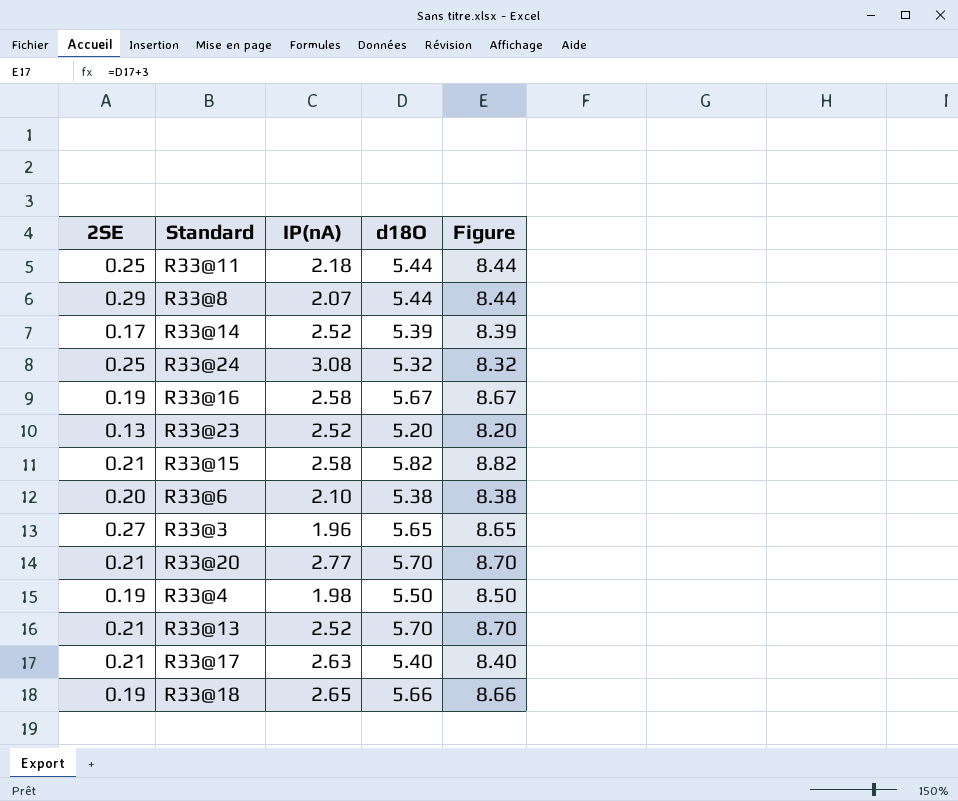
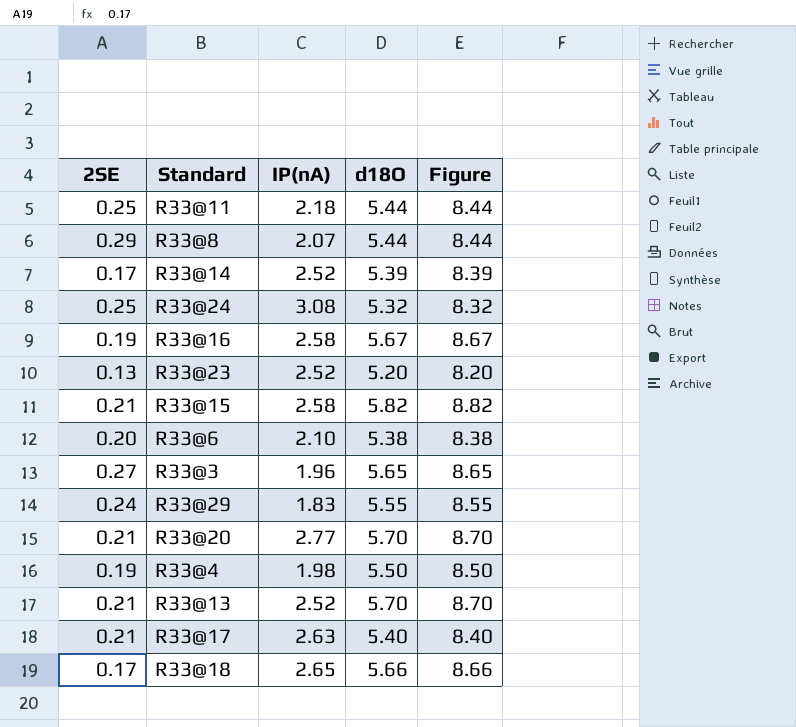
row R33@29: none -> 0.24 | 1.83 | 5.55 | 8.55
R33@18 | 2SE: 0.19 -> 0.17

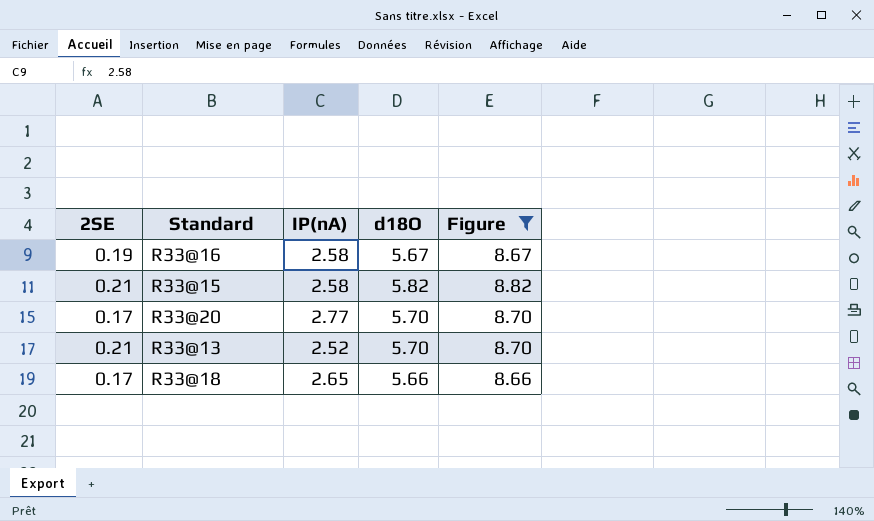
filter: none -> Figure >= 8.66
R33@20 | 2SE: 0.21 -> 0.17

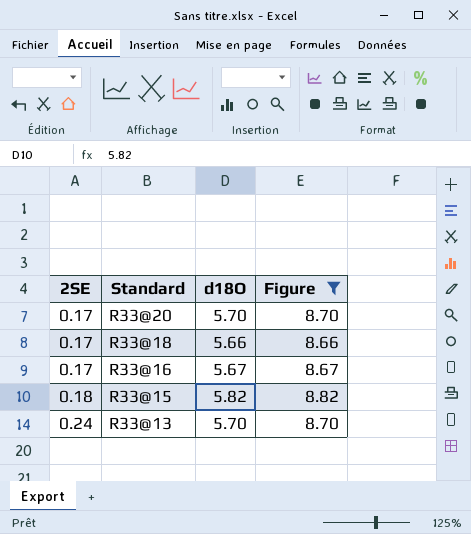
row order: none -> 2SE ascending
column IP(nA) | position: 3 -> none
R33@16 | 2SE: 0.19 -> 0.17
R33@15 | 2SE: 0.21 -> 0.18
R33@13 | 2SE: 0.21 -> 0.24

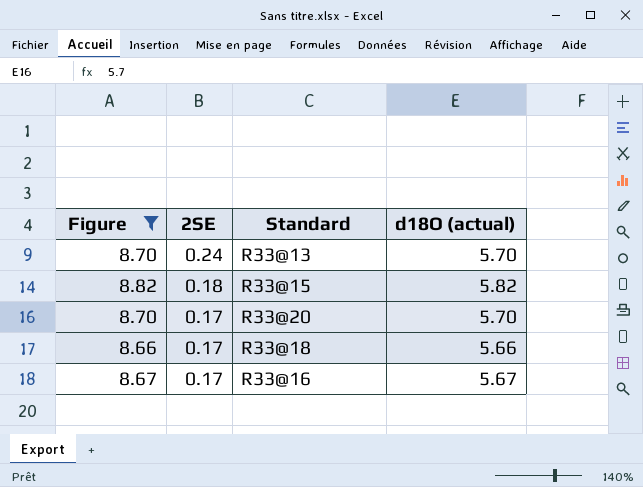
row order: 2SE ascending -> 2SE descending
column Figure | position: 4 -> 1
column name: d18O -> d18O (actual)

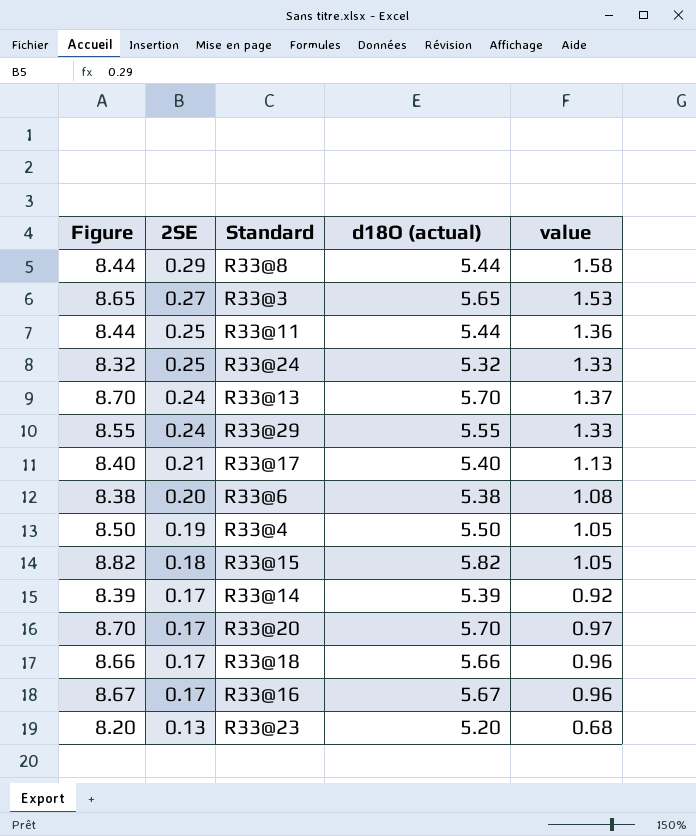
filter: Figure >= 8.66 -> none
column value | formula: none -> [2SE] * [d18O (actual)]

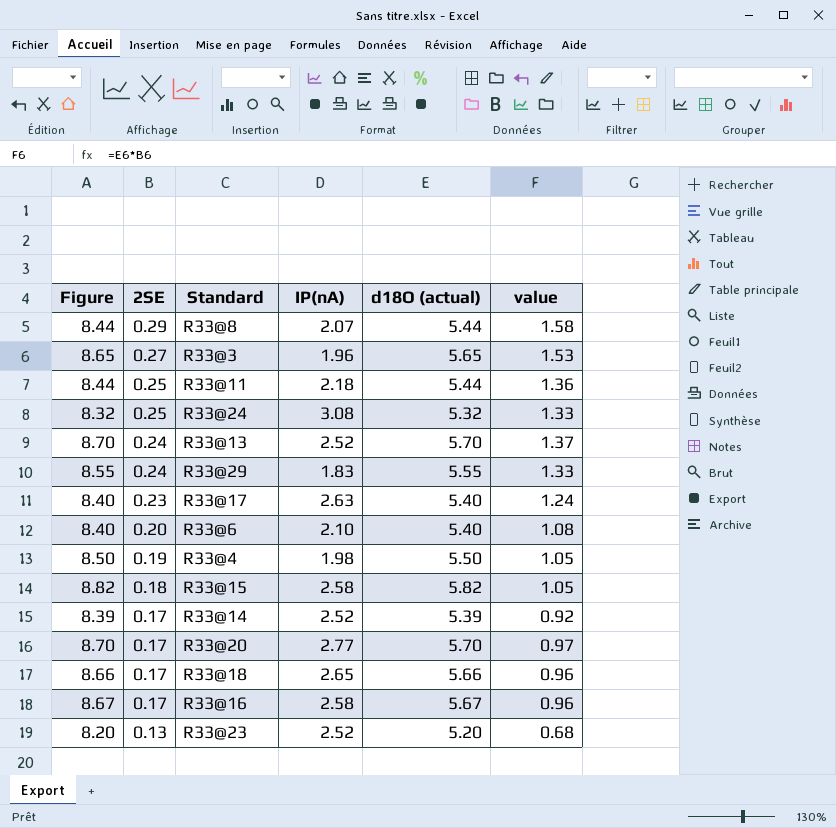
column IP(nA) | position: none -> 4
R33@17 | 2SE: 0.21 -> 0.23
R33@17 | value: 1.13 -> 1.24
R33@6 | Figure: 8.38 -> 8.40
R33@6 | d18O (actual): 5.38 -> 5.40

